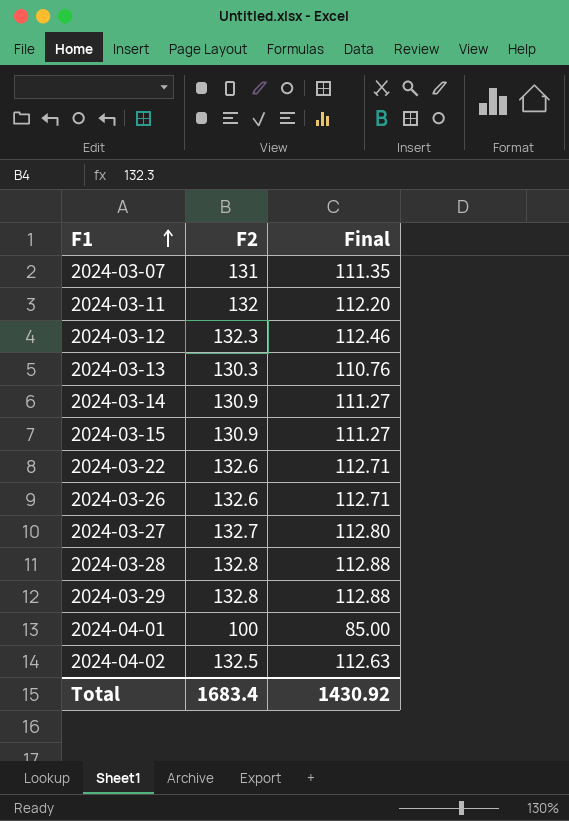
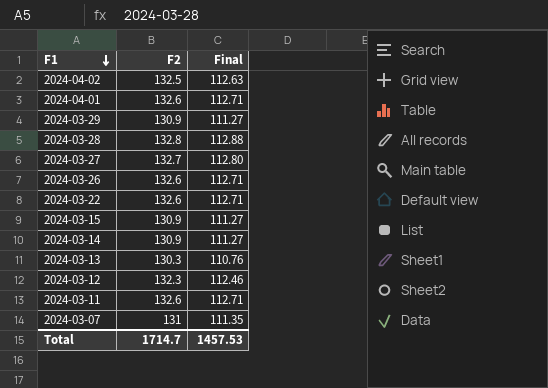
row order: F1 ascending -> F1 descending
2024-04-01 | F2: 100 -> 132.6
2024-04-01 | Final: 85.00 -> 112.71
2024-03-29 | F2: 132.8 -> 130.9
2024-03-29 | Final: 112.88 -> 111.27
2024-03-11 | F2: 132 -> 132.6
2024-03-11 | Final: 112.20 -> 112.71
Total | F2: 1683.4 -> 1714.7
Total | Final: 1430.92 -> 1457.53

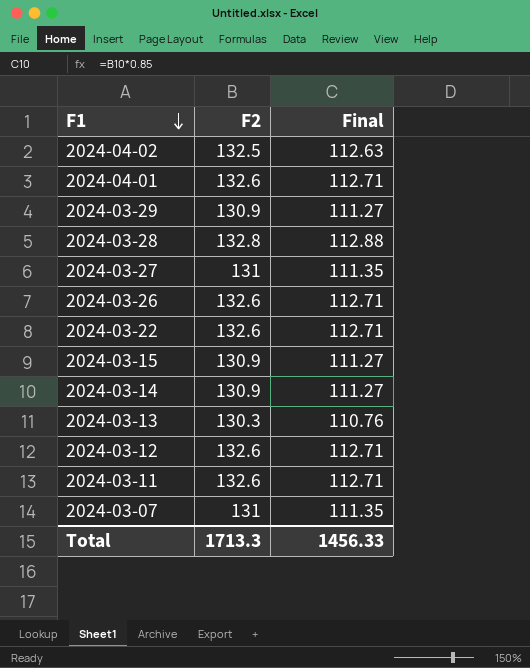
2024-03-27 | F2: 132.7 -> 131
2024-03-27 | Final: 112.80 -> 111.35
2024-03-12 | F2: 132.3 -> 132.6
2024-03-12 | Final: 112.46 -> 112.71
Total | F2: 1714.7 -> 1713.3
Total | Final: 1457.53 -> 1456.33

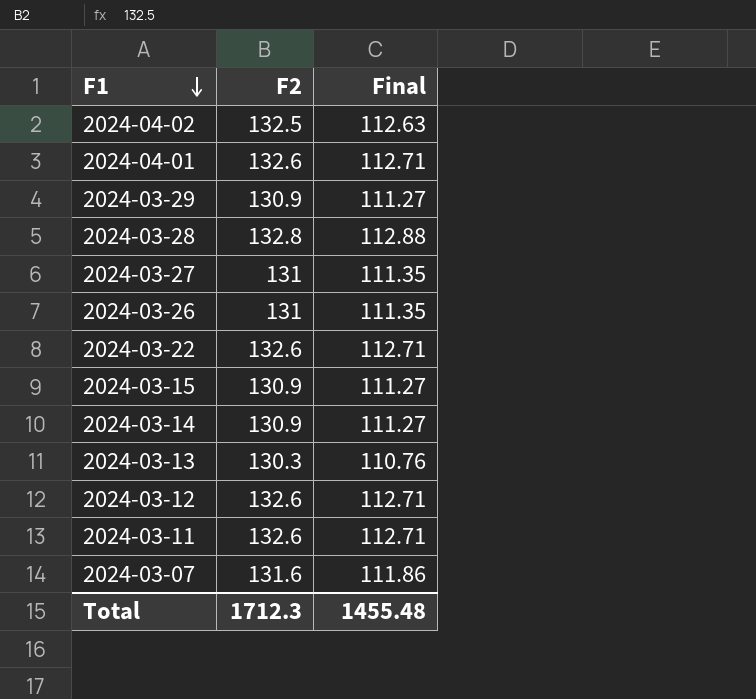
2024-03-26 | F2: 132.6 -> 131
2024-03-26 | Final: 112.71 -> 111.35
2024-03-07 | F2: 131 -> 131.6
2024-03-07 | Final: 111.35 -> 111.86
Total | F2: 1713.3 -> 1712.3
Total | Final: 1456.33 -> 1455.48

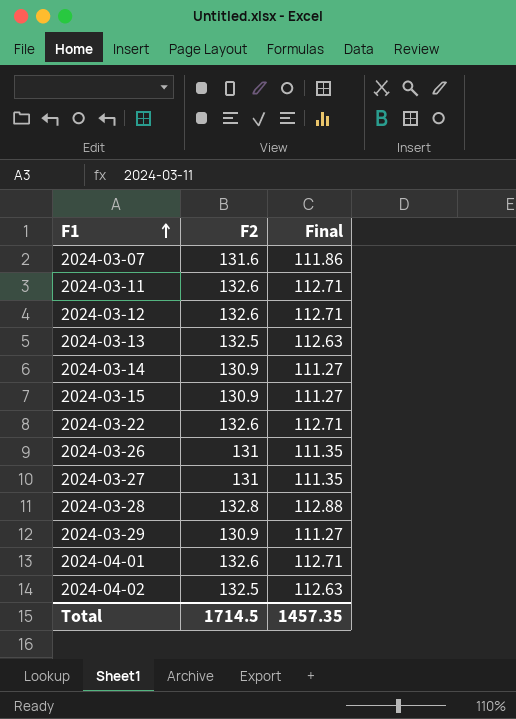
row order: F1 descending -> F1 ascending
2024-03-13 | F2: 130.3 -> 132.5
2024-03-13 | Final: 110.76 -> 112.63
Total | F2: 1712.3 -> 1714.5
Total | Final: 1455.48 -> 1457.35

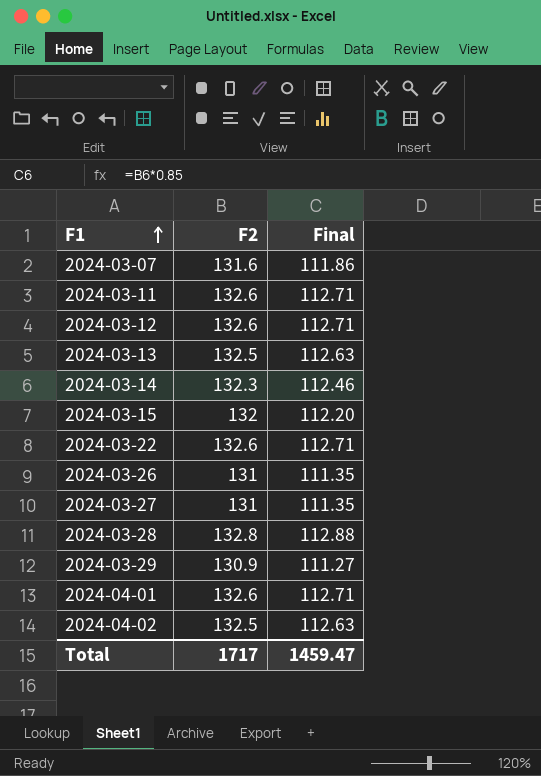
2024-03-14 | F2: 130.9 -> 132.3
2024-03-14 | Final: 111.27 -> 112.46
2024-03-15 | F2: 130.9 -> 132
2024-03-15 | Final: 111.27 -> 112.20
Total | F2: 1714.5 -> 1717
Total | Final: 1457.35 -> 1459.47

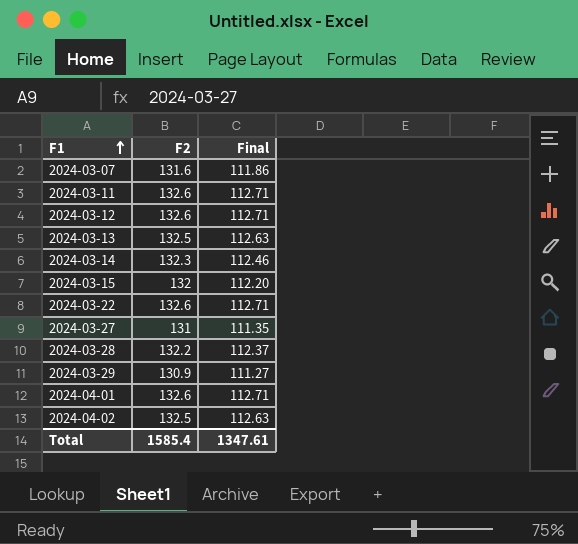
row 2024-03-26: 131 | 111.35 -> none
2024-03-28 | F2: 132.8 -> 132.2
2024-03-28 | Final: 112.88 -> 112.37
Total | F2: 1717 -> 1585.4
Total | Final: 1459.47 -> 1347.61

